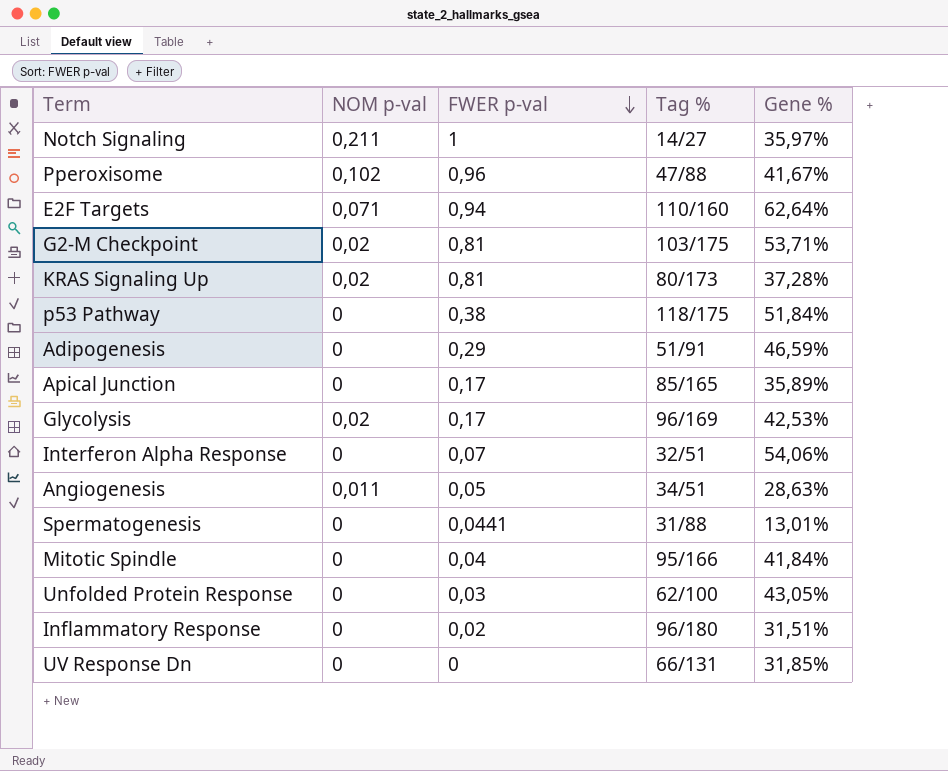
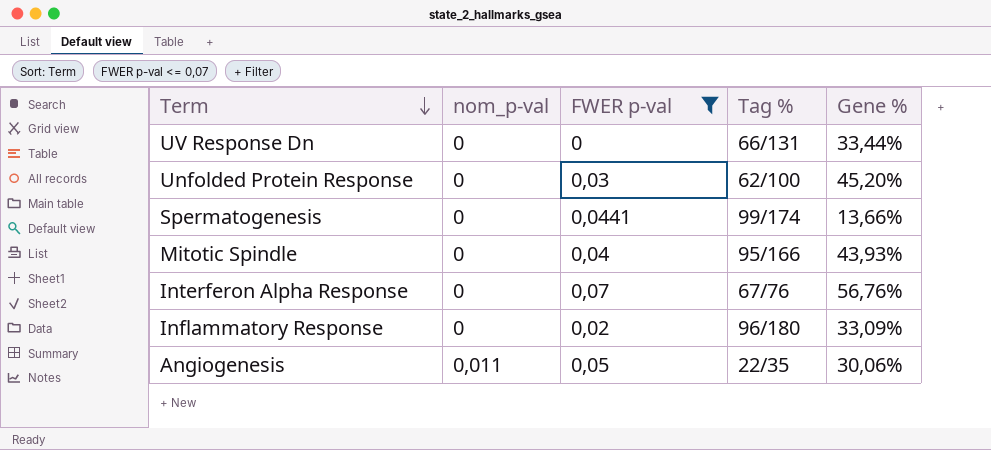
filter: none -> FWER p-val <= 0,07
row order: FWER p-val descending -> Term descending
column name: NOM p-val -> nom_p-val
UV Response Dn | Gene %: 31,85% -> 33,44%
Unfolded Protein Response | Gene %: 43,05% -> 45,20%
Spermatogenesis | Tag %: 31/88 -> 99/174
Spermatogenesis | Gene %: 13,01% -> 13,66%
Mitotic Spindle | Gene %: 41,84% -> 43,93%
Interferon Alpha Response | Tag %: 32/51 -> 67/76
Interferon Alpha Response | Gene %: 54,06% -> 56,76%
Inflammatory Response | Gene %: 31,51% -> 33,09%
Angiogenesis | Tag %: 34/51 -> 22/35
Angiogenesis | Gene %: 28,63% -> 30,06%

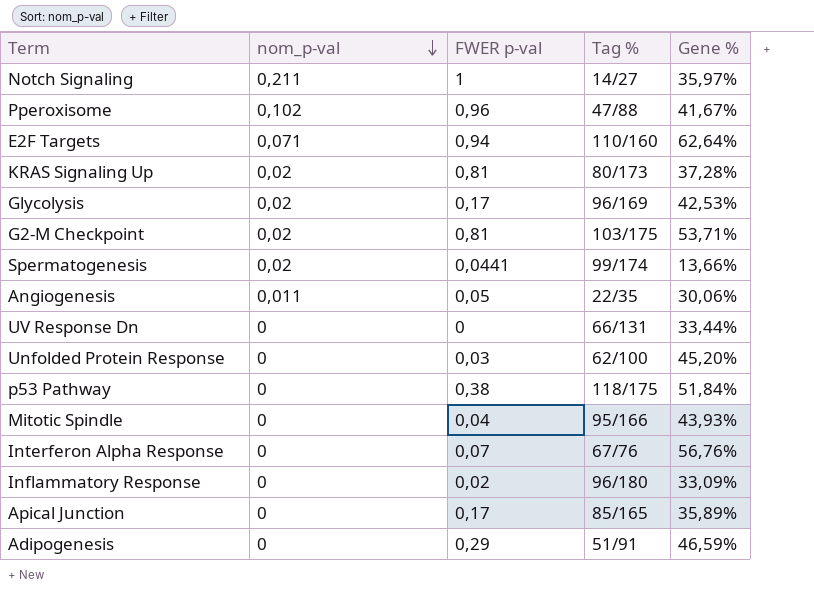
filter: FWER p-val <= 0,07 -> none
row order: Term descending -> nom_p-val descending
Spermatogenesis | nom_p-val: 0 -> 0,02

